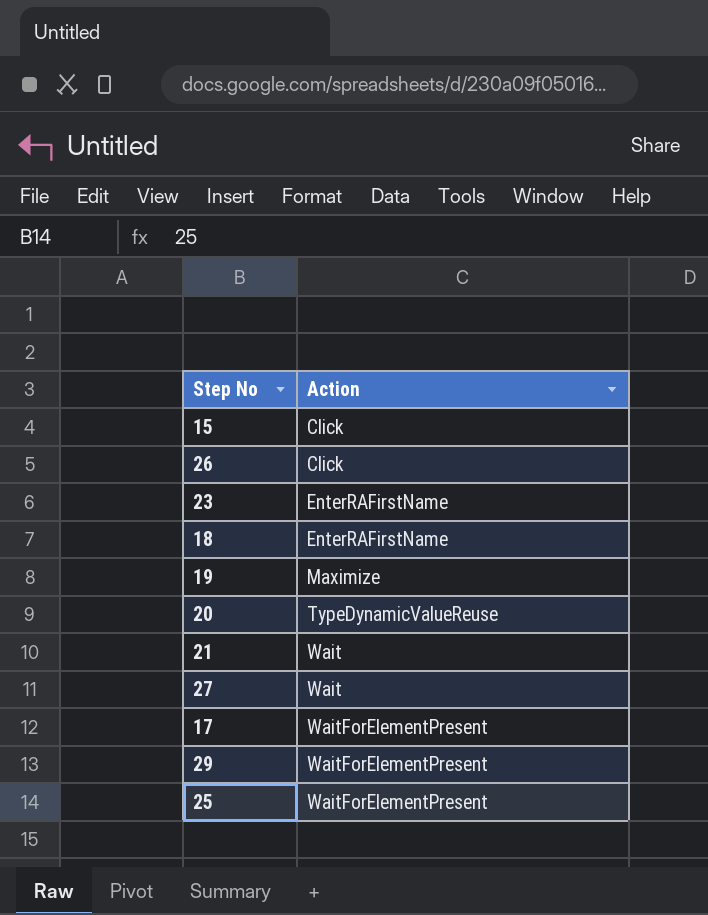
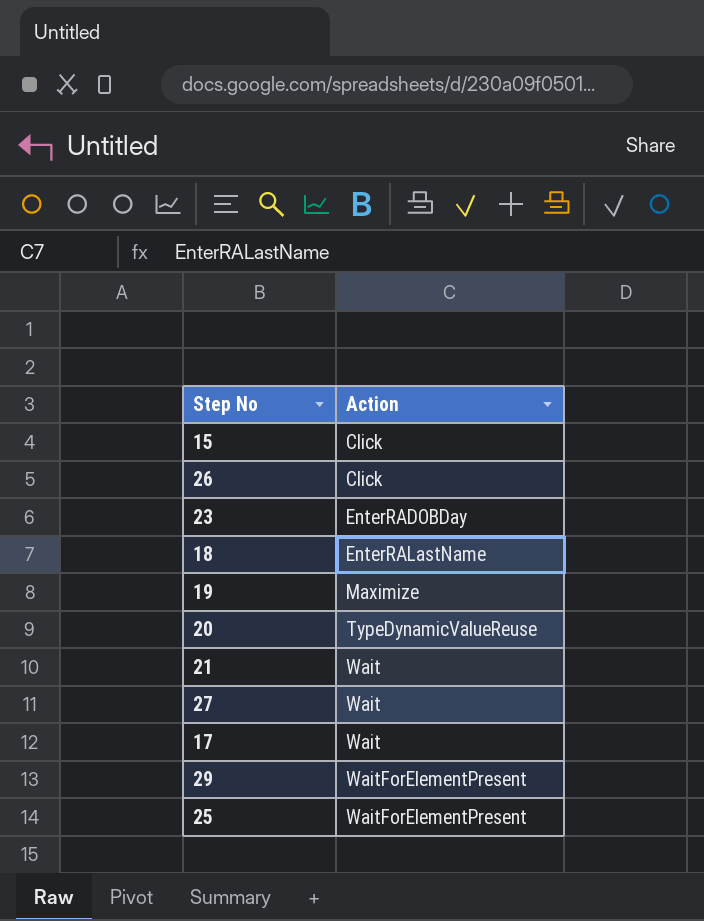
23 | Action: EnterRAFirstName -> EnterRADOBDay
18 | Action: EnterRAFirstName -> EnterRALastName
17 | Action: WaitForElementPresent -> Wait

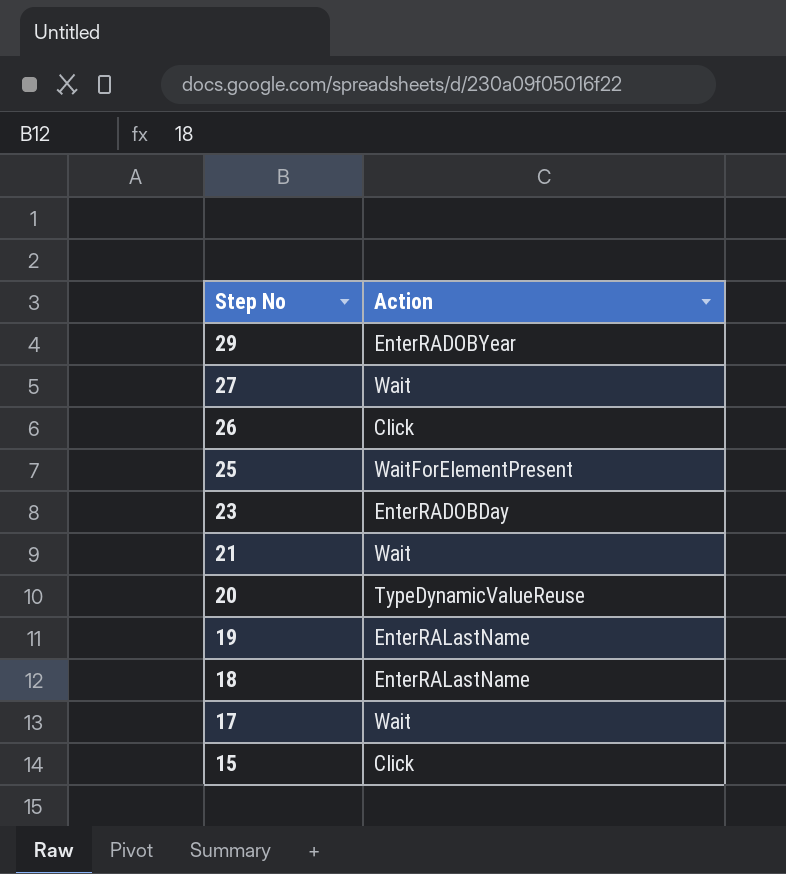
row order: Action ascending -> Step No descending
29 | Action: WaitForElementPresent -> EnterRADOBYear
19 | Action: Maximize -> EnterRALastName

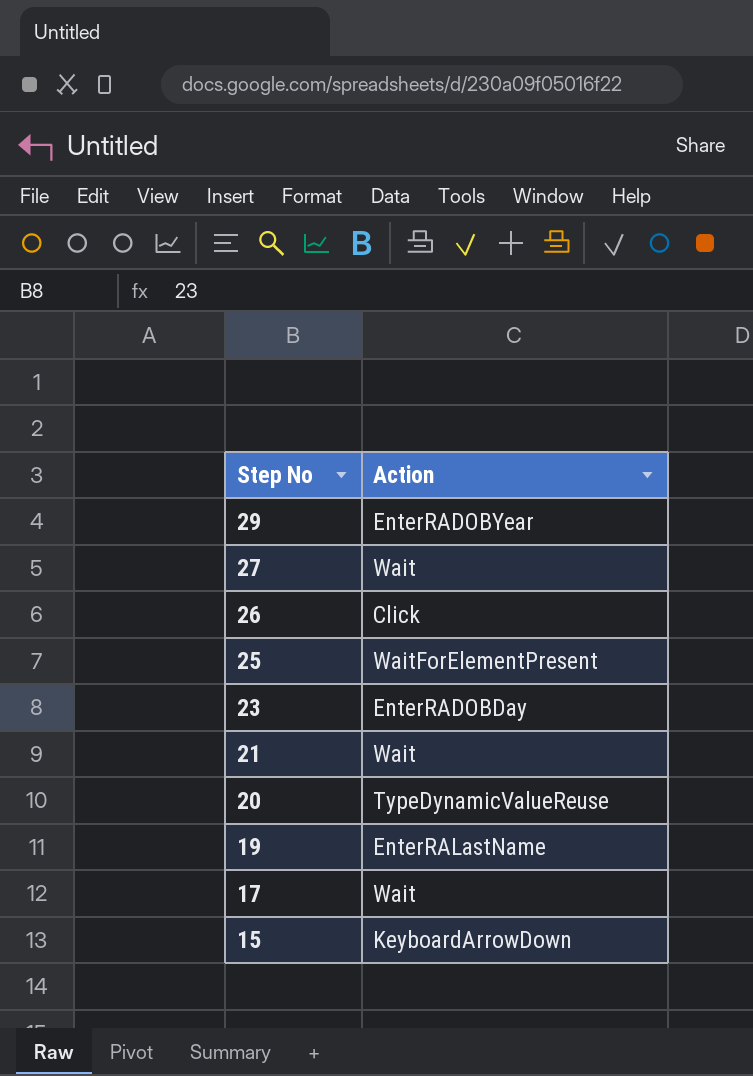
row 18: EnterRALastName -> none
15 | Action: Click -> KeyboardArrowDown

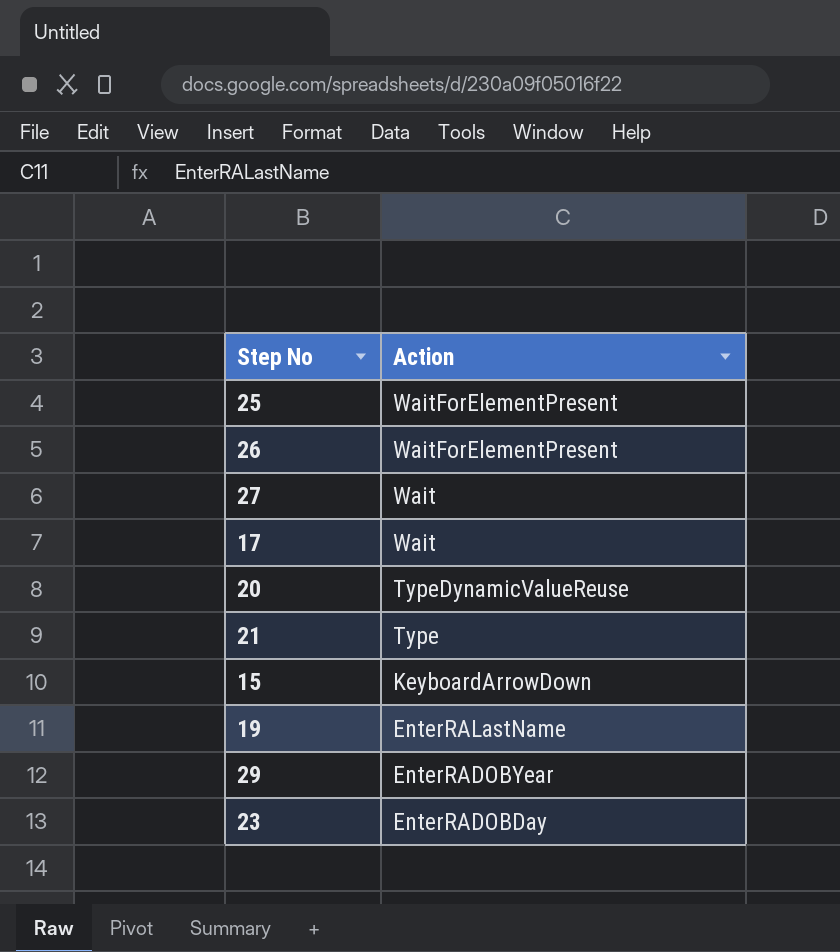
row order: Step No descending -> Action descending
26 | Action: Click -> WaitForElementPresent
21 | Action: Wait -> Type

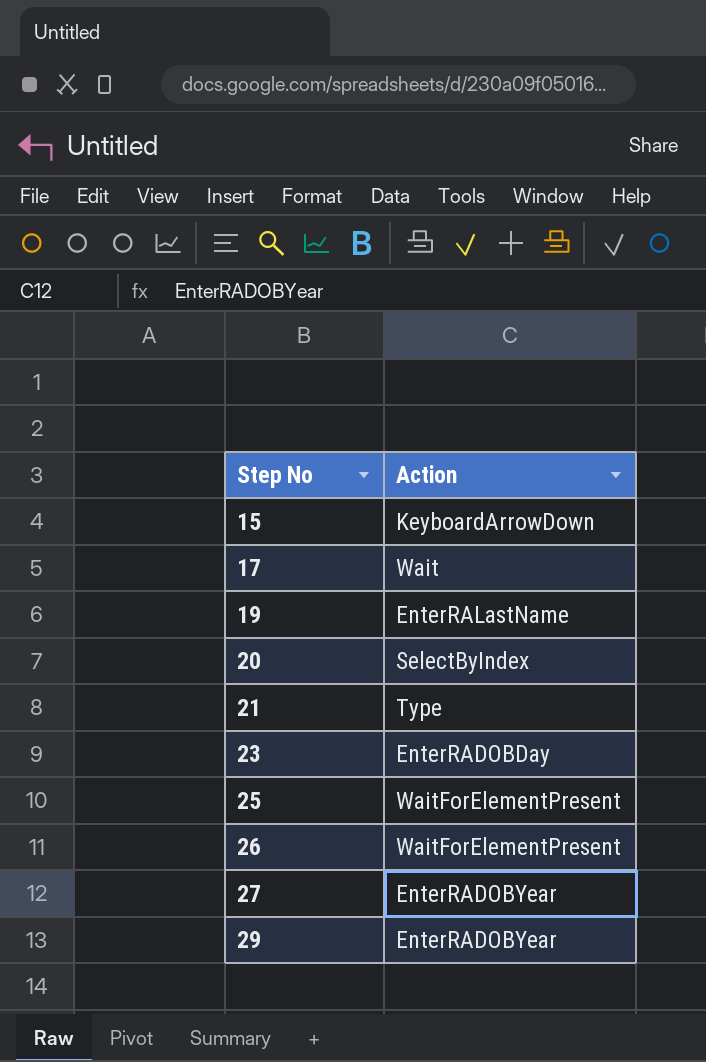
row order: Action descending -> Step No ascending
20 | Action: TypeDynamicValueReuse -> SelectByIndex
27 | Action: Wait -> EnterRADOBYear

